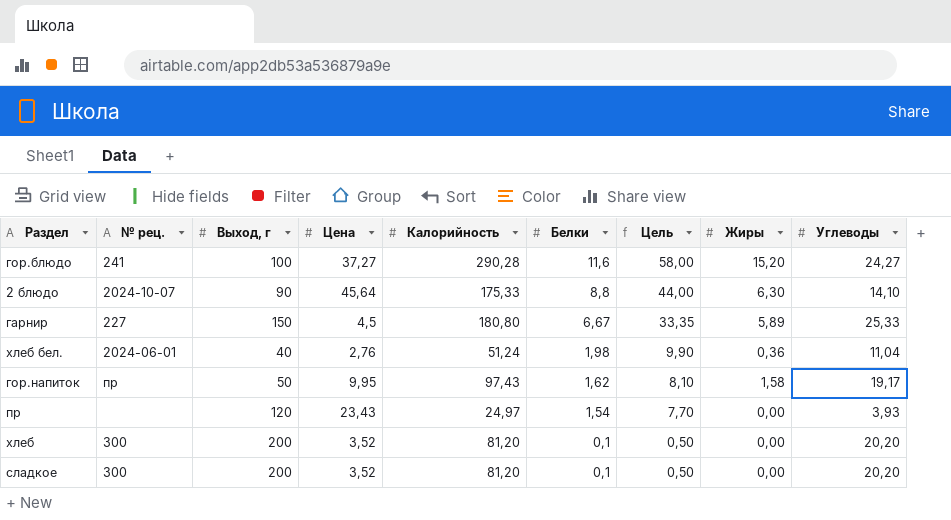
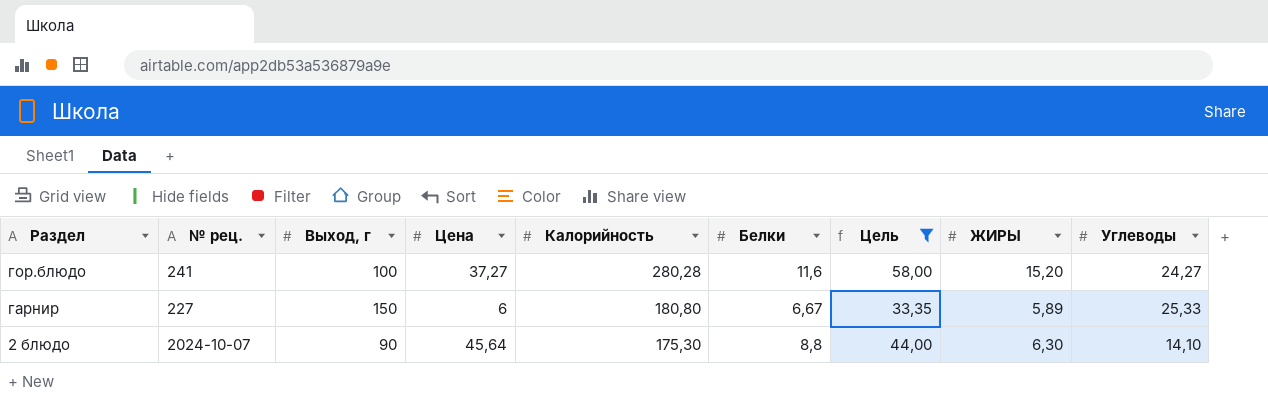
filter: none -> Цель >= 33,35
row order: Белки descending -> Раздел descending
column name: Жиры -> ЖИРЫ
гор.блюдо | Калорийность: 290,28 -> 280,28
гарнир | Цена: 4,5 -> 6
2 блюдо | Калорийность: 175,33 -> 175,30

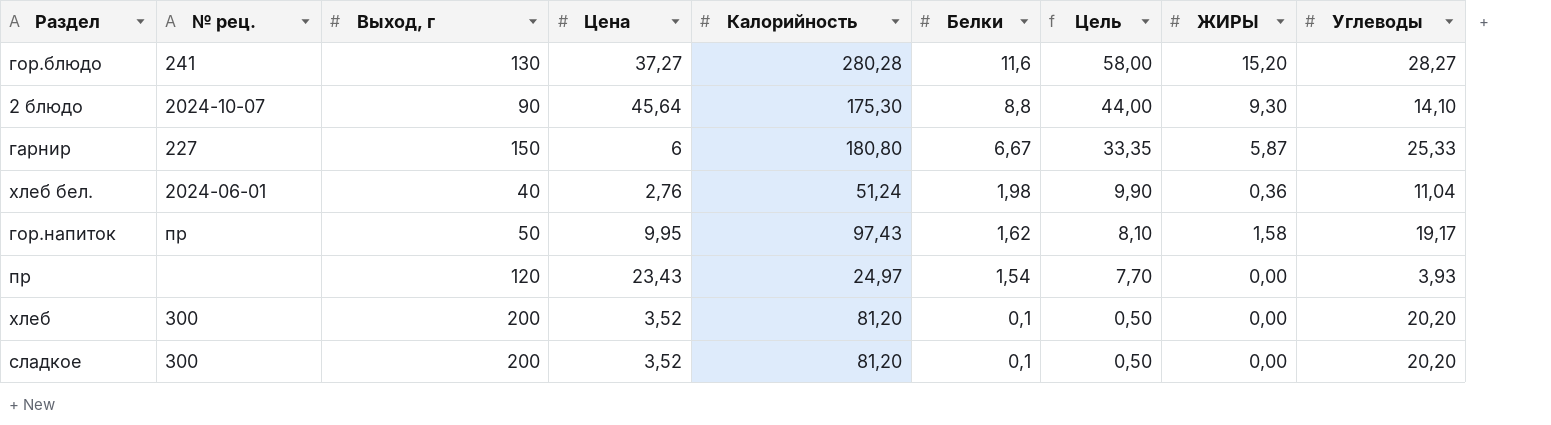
filter: Цель >= 33,35 -> none
row order: Раздел descending -> Белки descending
гор.блюдо | Выход, г: 100 -> 130
гор.блюдо | Углеводы: 24,27 -> 28,27
2 блюдо | ЖИРЫ: 6,30 -> 9,30
гарнир | ЖИРЫ: 5,89 -> 5,87

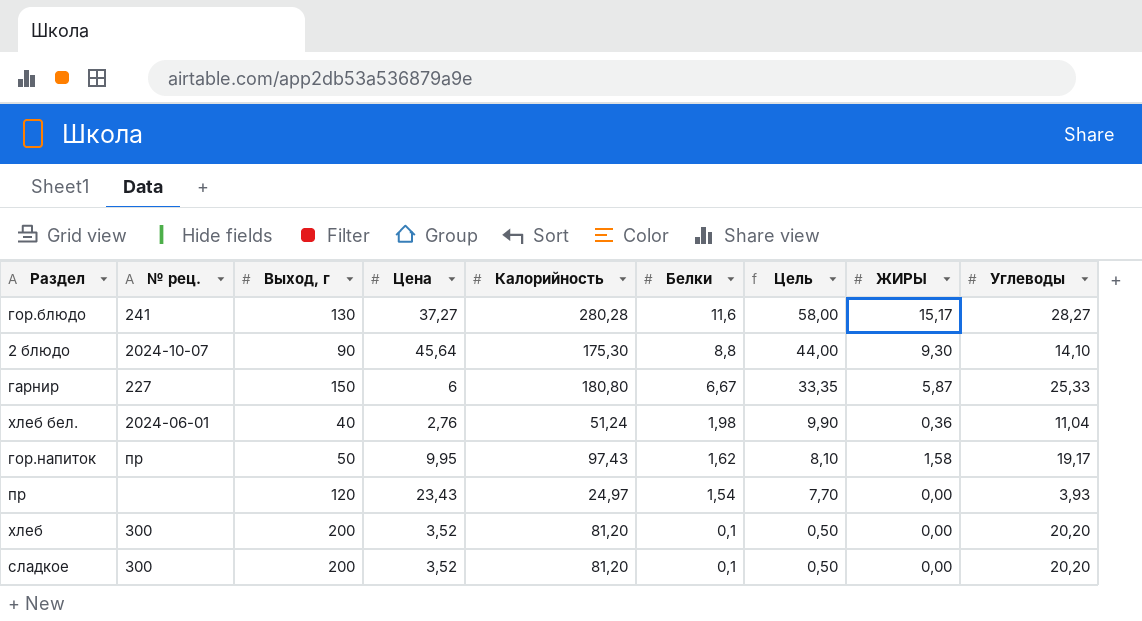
гор.блюдо | ЖИРЫ: 15,20 -> 15,17

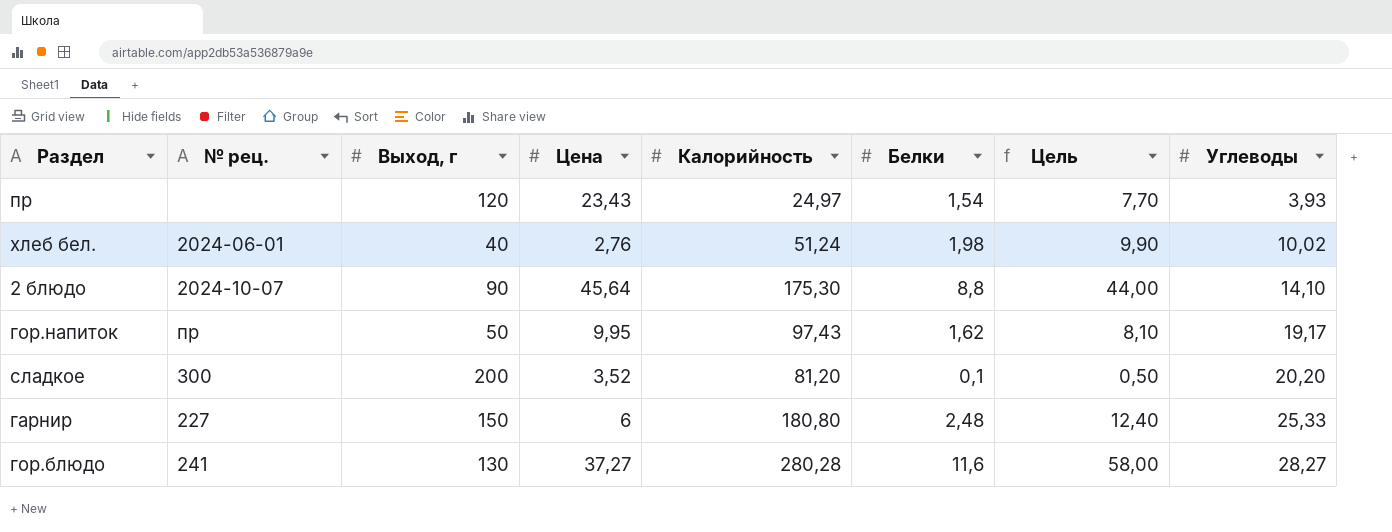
row order: Белки descending -> Углеводы ascending
column ЖИРЫ | position: 8 -> none
row хлеб: 300 | 200 | 3,52 | 81,20 | 0,1 | 0,50 | 0,00 | 20,20 -> none
хлеб бел. | Углеводы: 11,04 -> 10,02
гарнир | Белки: 6,67 -> 2,48
гарнир | Цель: 33,35 -> 12,40

